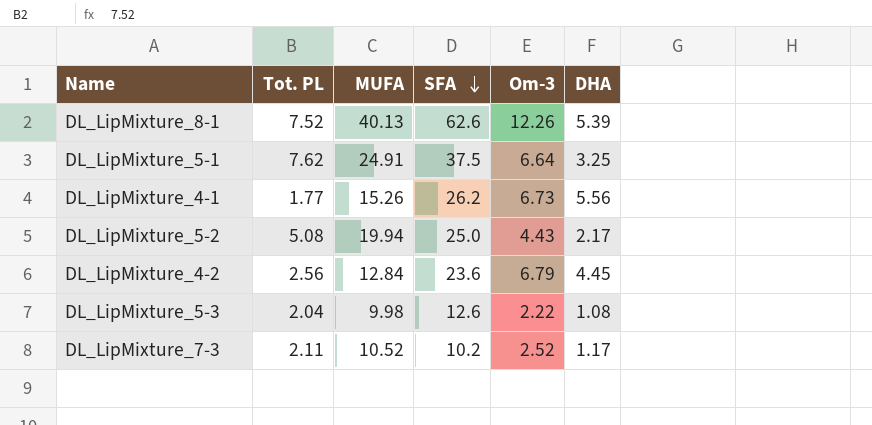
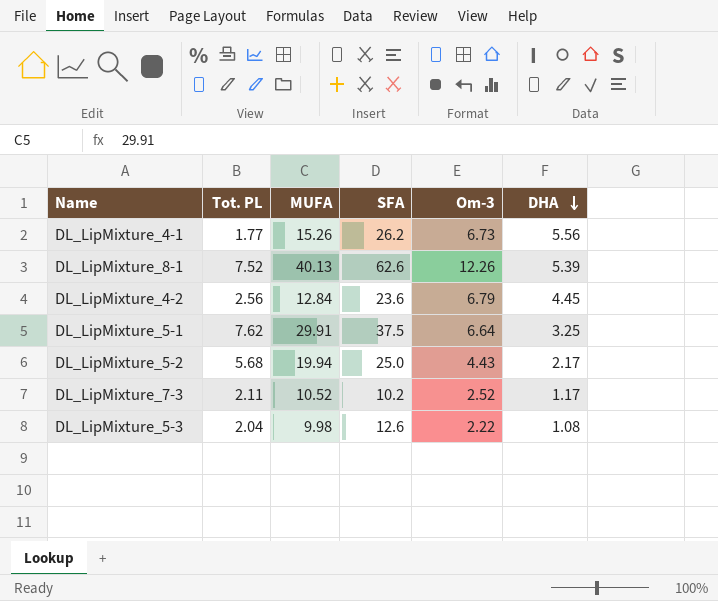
row order: SFA descending -> DHA descending
DL_LipMixture_5-1 | MUFA: 24.91 -> 29.91
DL_LipMixture_5-2 | Tot. PL: 5.08 -> 5.68

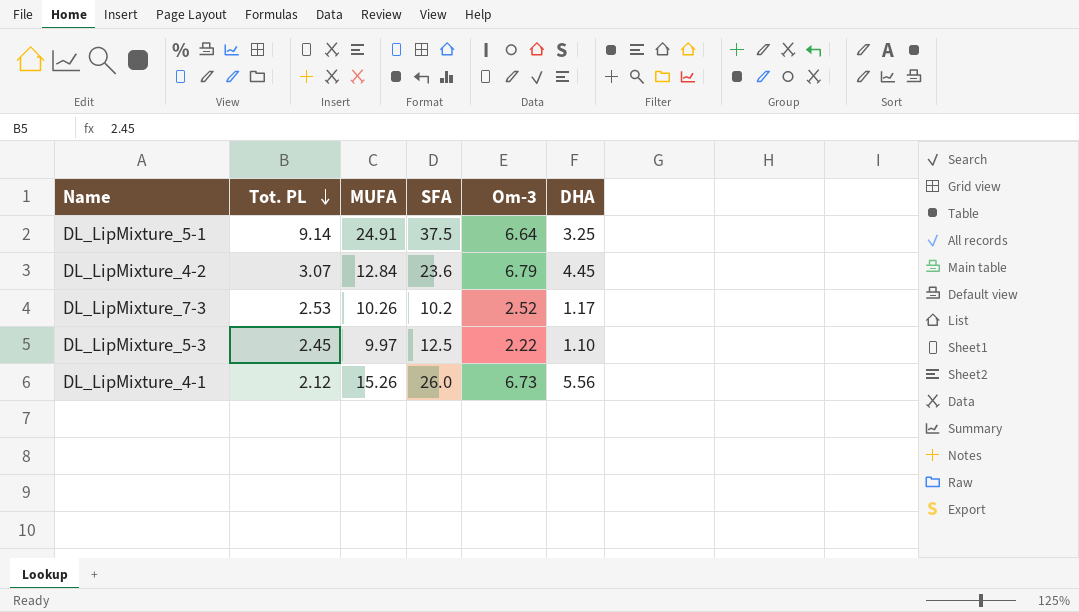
row order: DHA descending -> Tot. PL descending
row DL_LipMixture_8-1: 7.52 | 40.13 | 62.6 | 12.26 | 5.39 -> none
row DL_LipMixture_5-2: 5.68 | 19.94 | 25.0 | 4.43 | 2.17 -> none
DL_LipMixture_5-1 | Tot. PL: 7.62 -> 9.14
DL_LipMixture_5-1 | MUFA: 29.91 -> 24.91
DL_LipMixture_4-2 | Tot. PL: 2.56 -> 3.07
DL_LipMixture_7-3 | Tot. PL: 2.11 -> 2.53
DL_LipMixture_7-3 | MUFA: 10.52 -> 10.26
DL_LipMixture_5-3 | Tot. PL: 2.04 -> 2.45
DL_LipMixture_5-3 | MUFA: 9.98 -> 9.97
DL_LipMixture_5-3 | SFA: 12.6 -> 12.5
DL_LipMixture_5-3 | DHA: 1.08 -> 1.10
DL_LipMixture_4-1 | Tot. PL: 1.77 -> 2.12
DL_LipMixture_4-1 | SFA: 26.2 -> 26.0

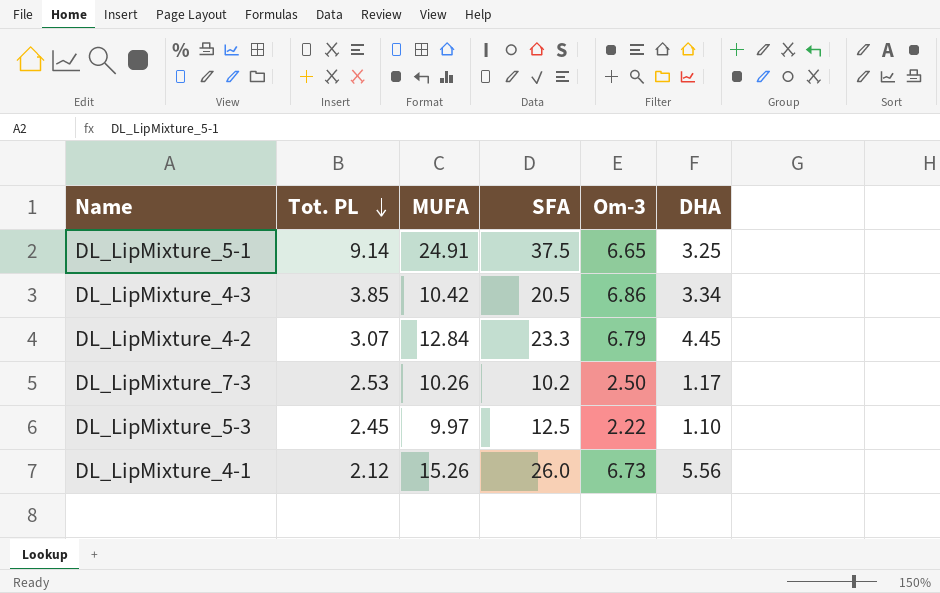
DL_LipMixture_5-1 | Om-3: 6.64 -> 6.65
row DL_LipMixture_4-3: none -> 3.85 | 10.42 | 20.5 | 6.86 | 3.34
DL_LipMixture_4-2 | SFA: 23.6 -> 23.3
DL_LipMixture_7-3 | Om-3: 2.52 -> 2.50

